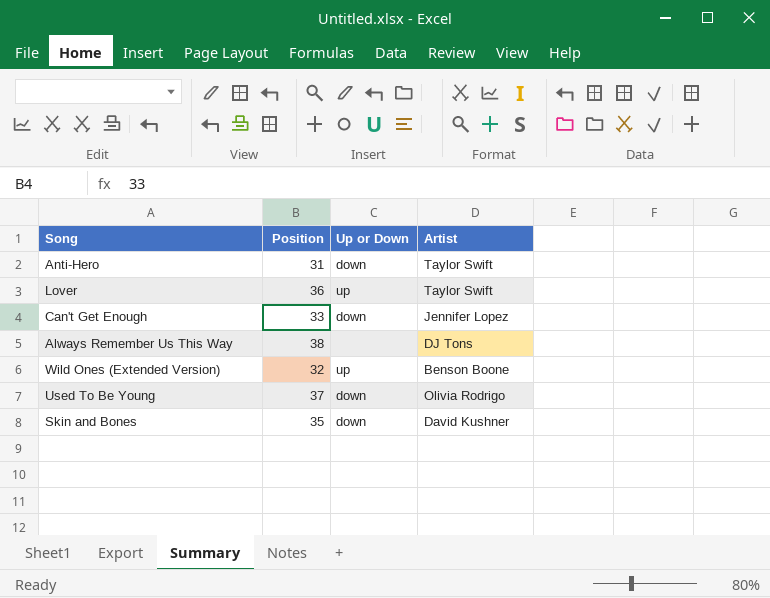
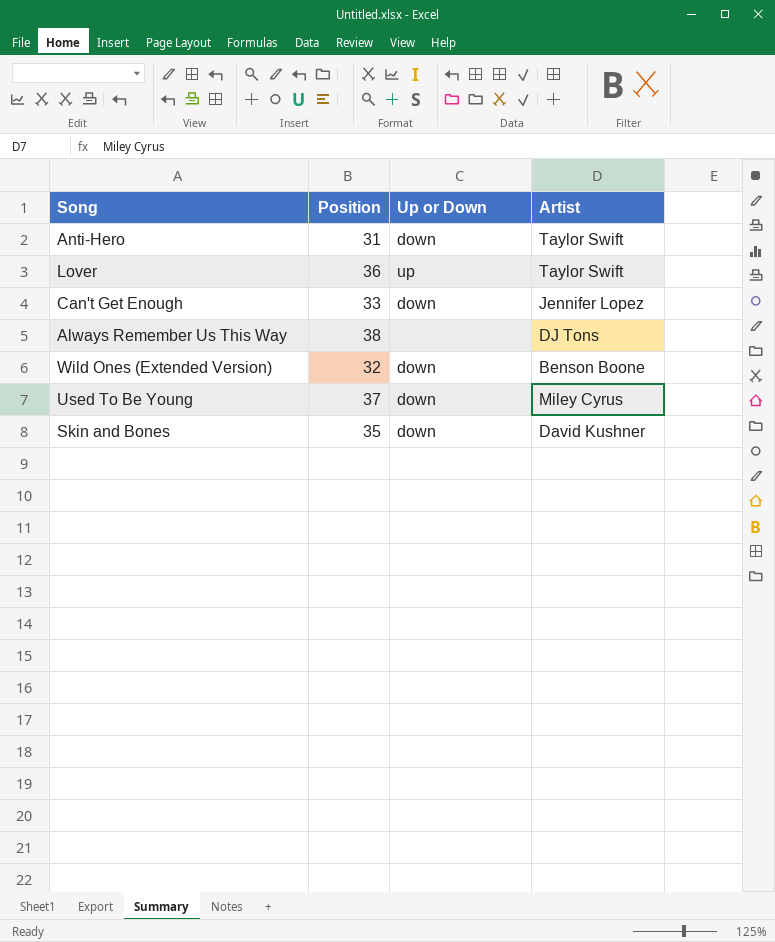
Wild Ones (Extended Version) | Up or Down: up -> down
Used To Be Young | Artist: Olivia Rodrigo -> Miley Cyrus

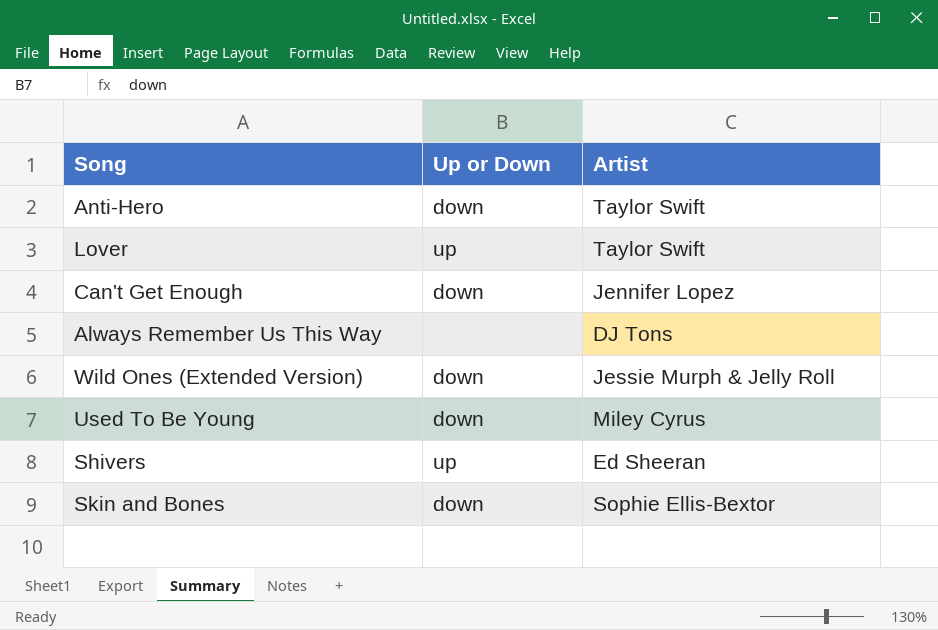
column Position | position: 2 -> none
Wild Ones (Extended Version) | Artist: Benson Boone -> Jessie Murph & Jelly Roll
row Shivers: none -> up | Ed Sheeran
Skin and Bones | Artist: David Kushner -> Sophie Ellis-Bextor

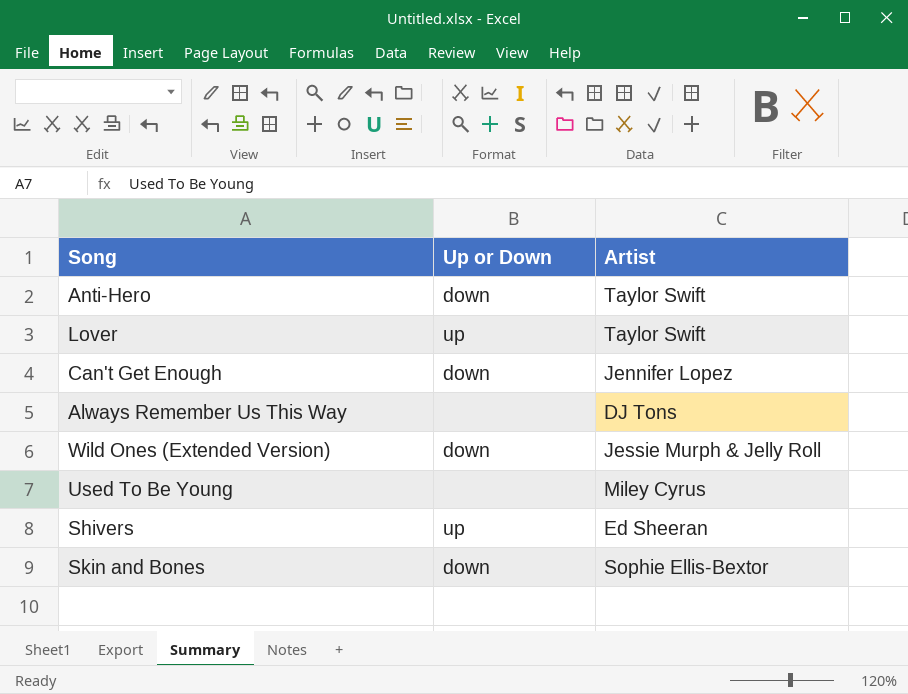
Used To Be Young | Up or Down: down -> none

